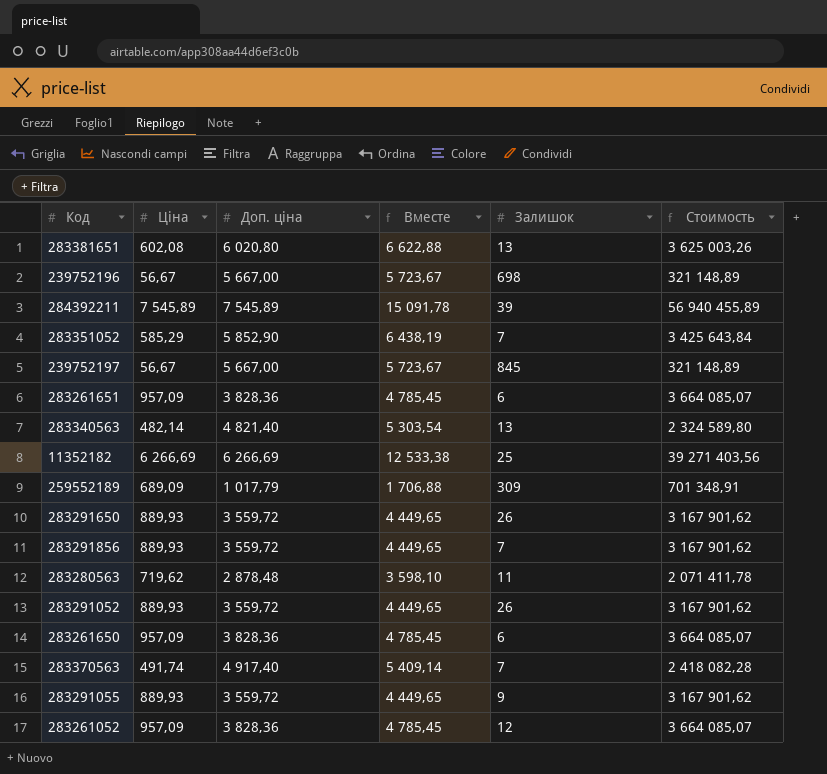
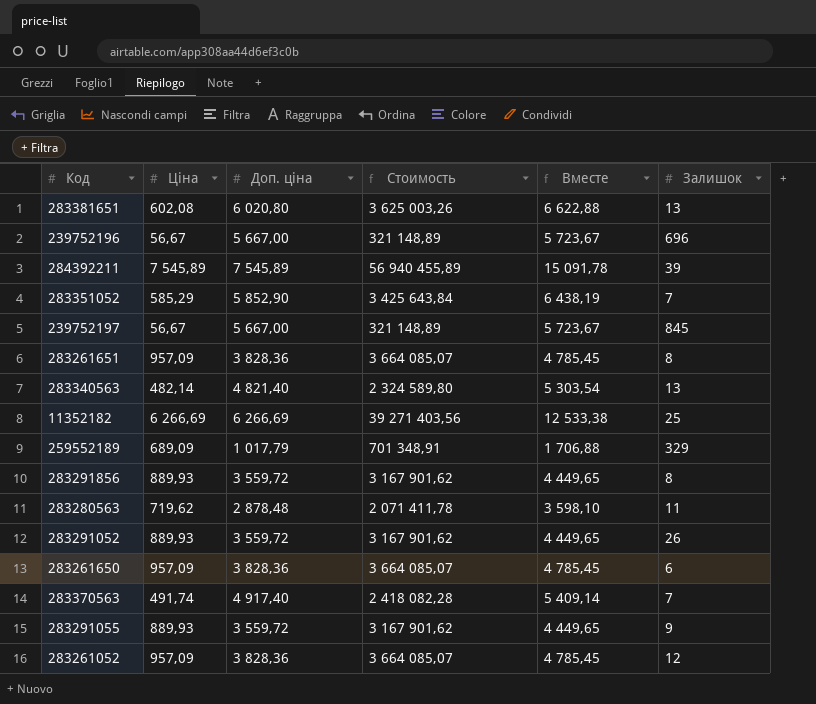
column Стоимость | position: 6 -> 4
row 283291650: 889,93 | 3 559,72 | 4 449,65 | 26 | 3 167 901,62 -> none
239752196 | Залишок: 698 -> 696
283261651 | Залишок: 6 -> 8
259552189 | Залишок: 309 -> 329
283291856 | Залишок: 7 -> 8

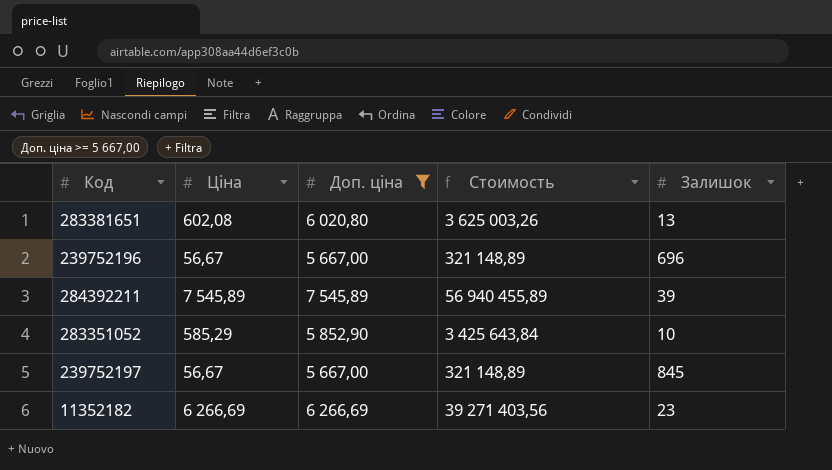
filter: none -> Доп. ціна >= 5 667,00
column Вместе | formula: [Ціна] + [Доп. ціна] -> none
283351052 | Залишок: 7 -> 10
11352182 | Залишок: 25 -> 23

